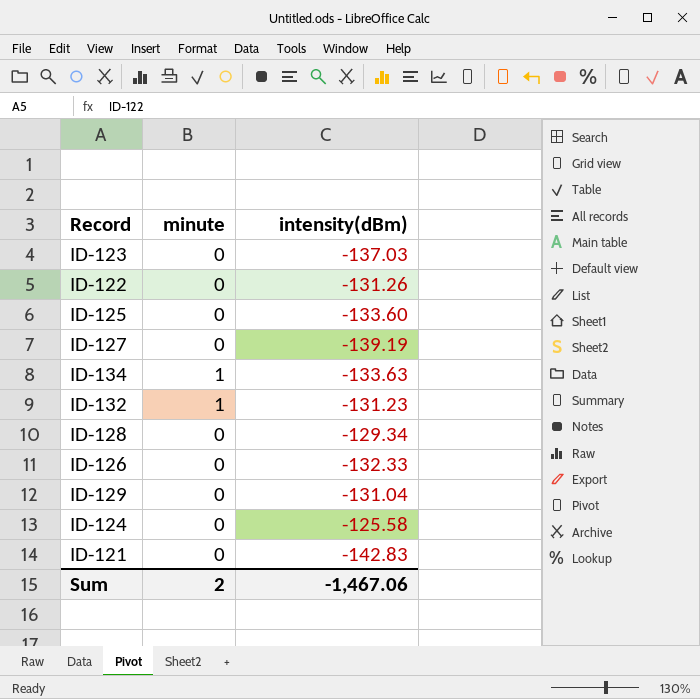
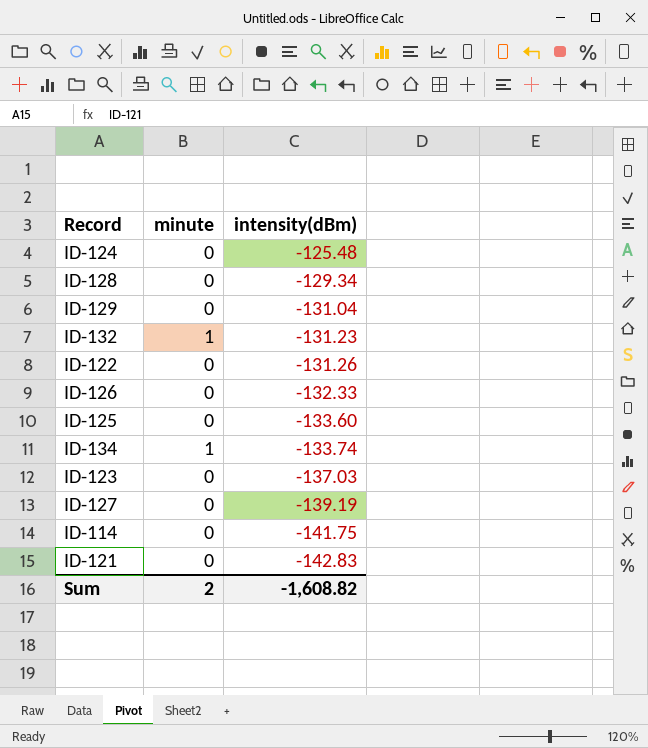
row order: none -> intensity(dBm) descending
ID-124 | intensity(dBm): -125.58 -> -125.48
ID-134 | intensity(dBm): -133.63 -> -133.74
row ID-114: none -> 0 | -141.75
Sum | intensity(dBm): -1,467.06 -> -1,608.82

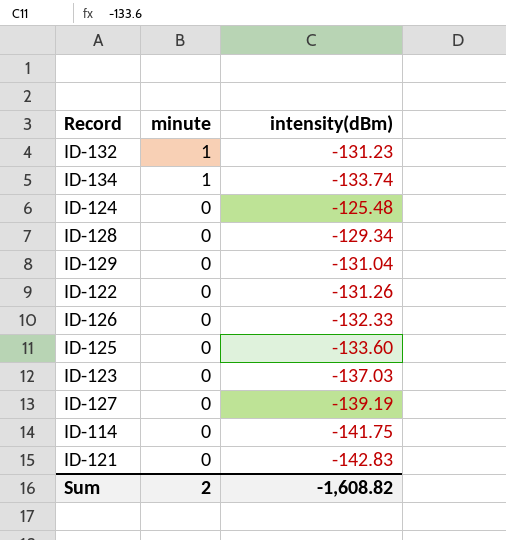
row order: intensity(dBm) descending -> minute descending

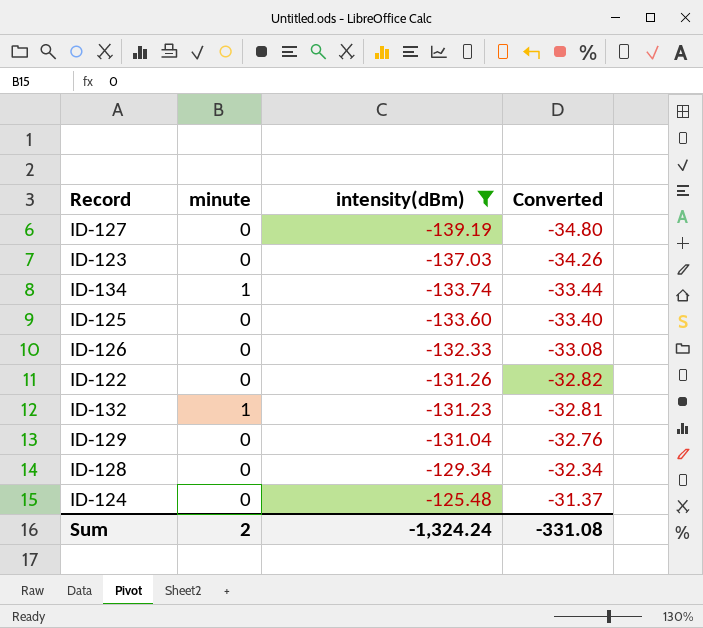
filter: none -> intensity(dBm) >= -139.19
row order: minute descending -> intensity(dBm) ascending
column Converted | formula: none -> [intensity(dBm)] * 0.25
Sum | intensity(dBm): -1,608.82 -> -1,324.24

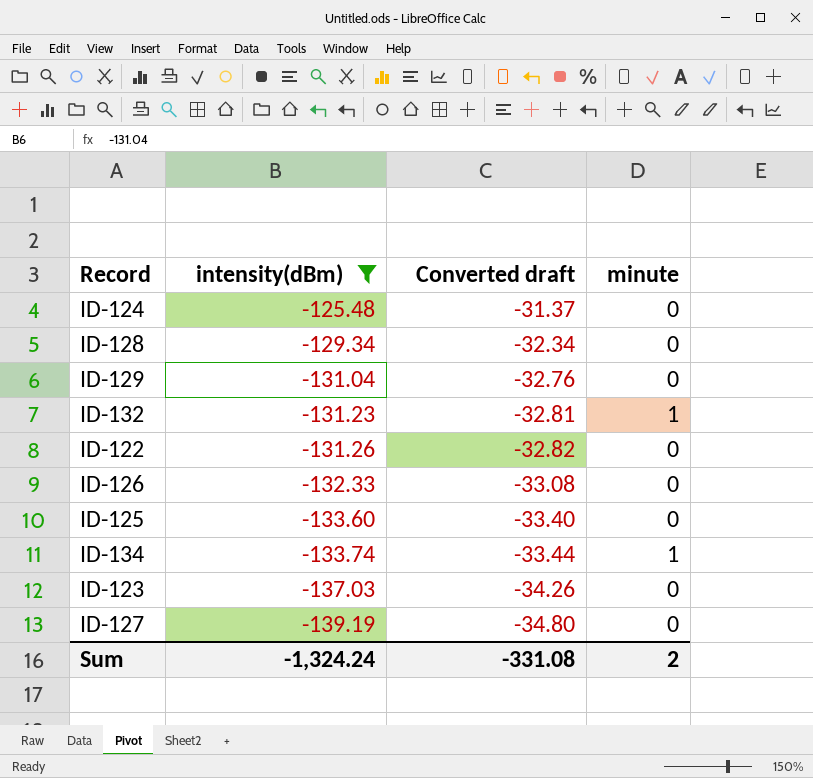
row order: intensity(dBm) ascending -> intensity(dBm) descending
column name: Converted -> Converted draft
column minute | position: 2 -> 4

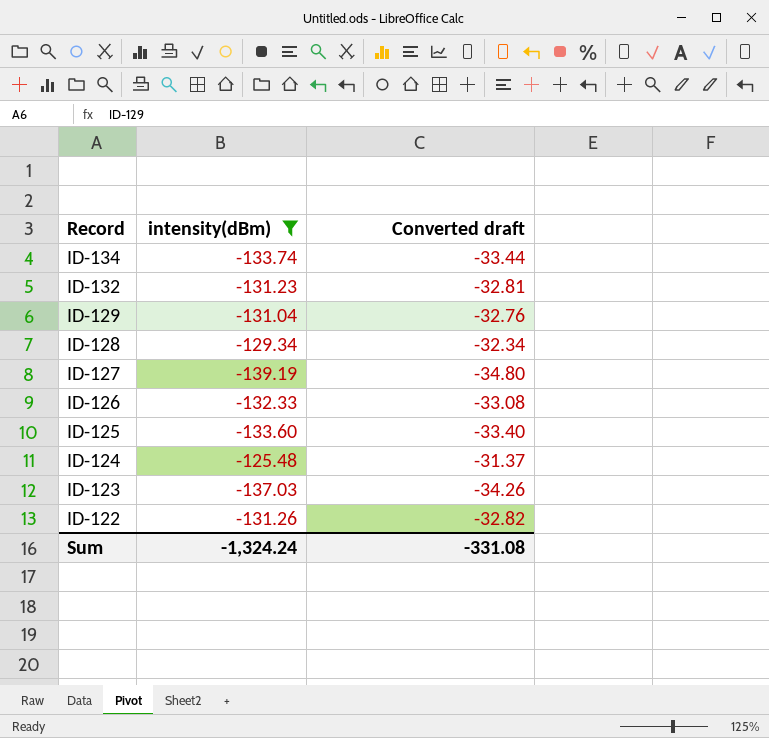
row order: intensity(dBm) descending -> Record descending
column minute | position: 4 -> none

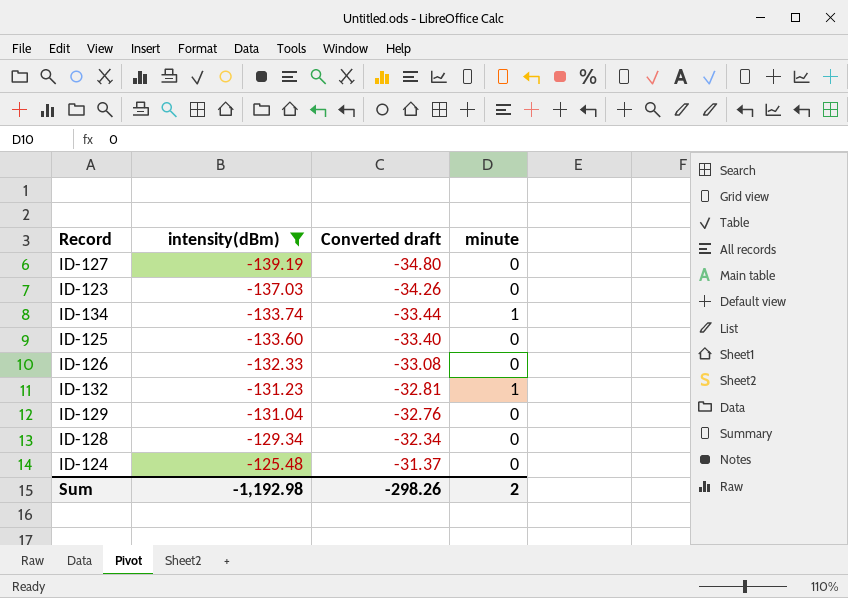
row order: Record descending -> intensity(dBm) ascending
column minute | position: none -> 4
row ID-122: -131.26 | -32.82 -> none
Sum | intensity(dBm): -1,324.24 -> -1,192.98
Sum | Converted draft: -331.08 -> -298.26

